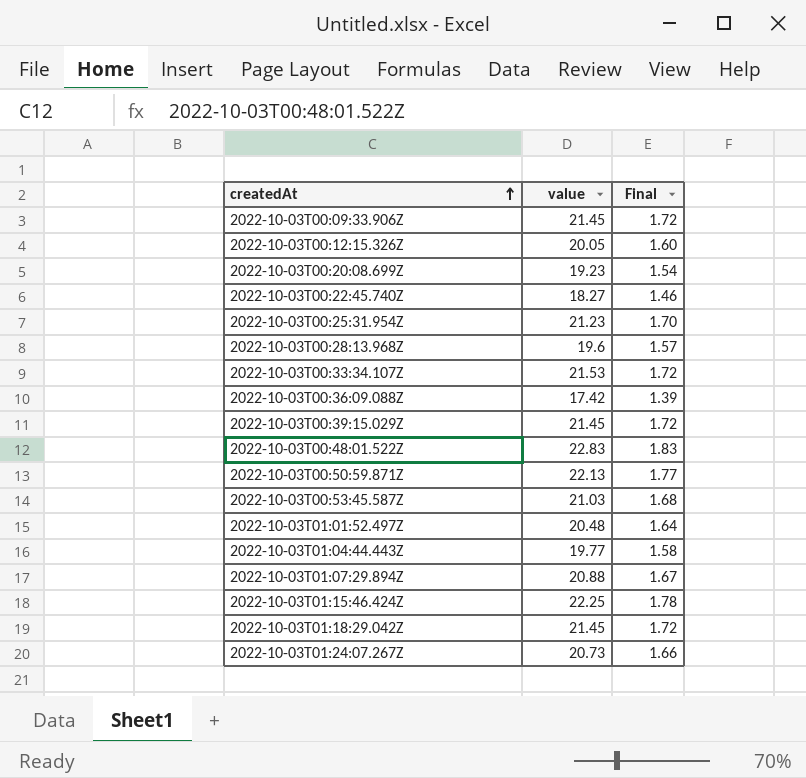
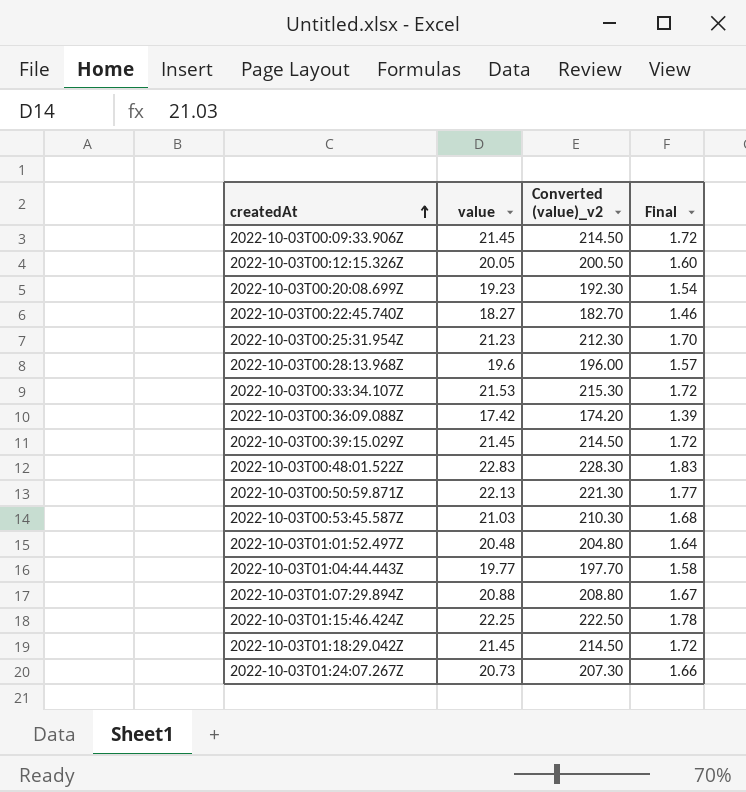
column Converted (value)_v2 | formula: none -> [value] * 10

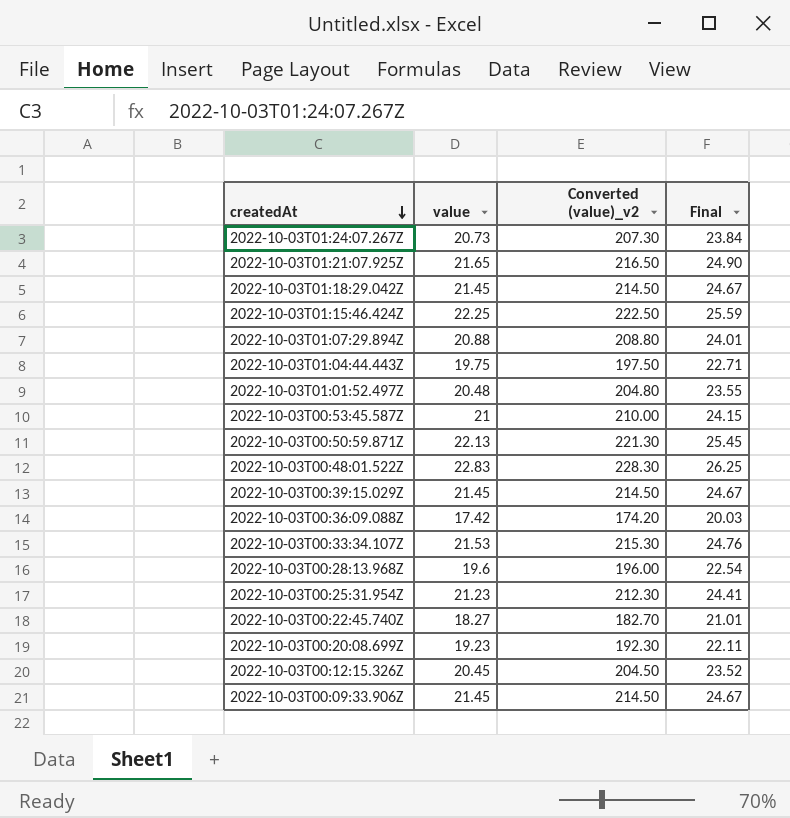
row order: createdAt ascending -> createdAt descending
column Final | formula: [value] * 0.08 -> [value] * 1.15
row 2022-10-03T01:21:07.925Z: none -> 21.65 | 216.50 | 24.90
2022-10-03T01:04:44.443Z | value: 19.77 -> 19.75
2022-10-03T01:04:44.443Z | Converted (value)_v2: 197.70 -> 197.50
2022-10-03T00:53:45.587Z | value: 21.03 -> 21
2022-10-03T00:53:45.587Z | Converted (value)_v2: 210.30 -> 210.00
2022-10-03T00:12:15.326Z | value: 20.05 -> 20.45
2022-10-03T00:12:15.326Z | Converted (value)_v2: 200.50 -> 204.50

